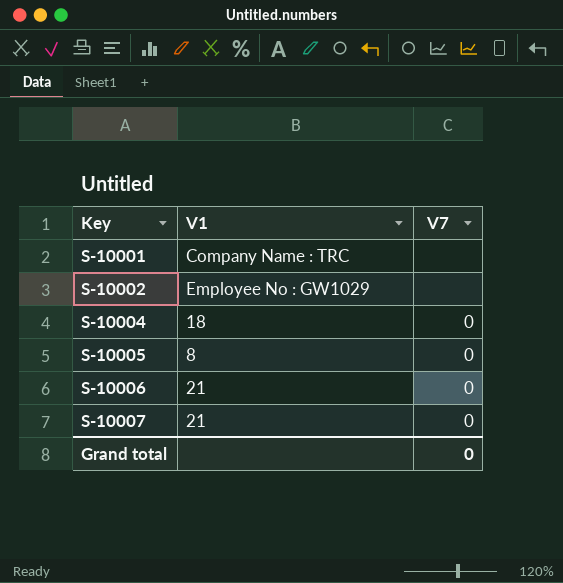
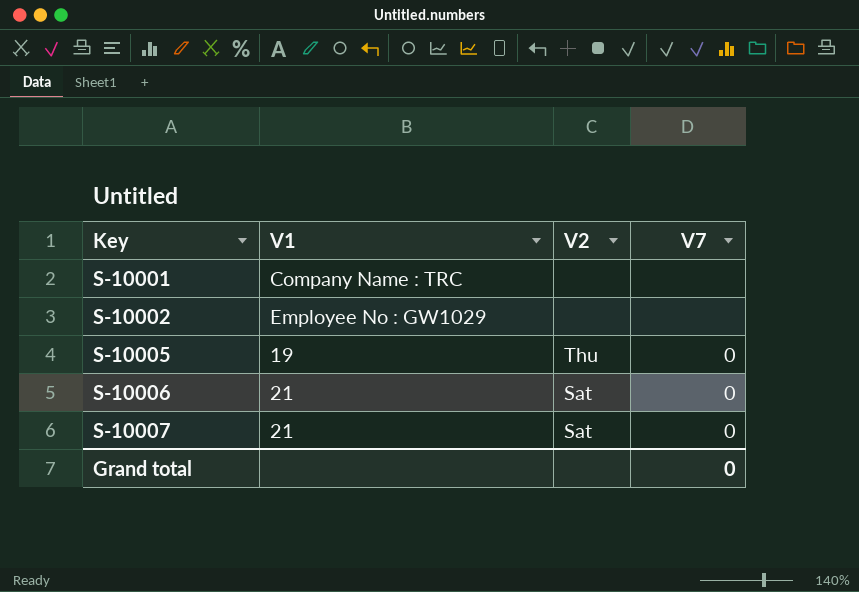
column V2 | position: none -> 3
row S-10004: 18 | 0 -> none
S-10005 | V1: 8 -> 19

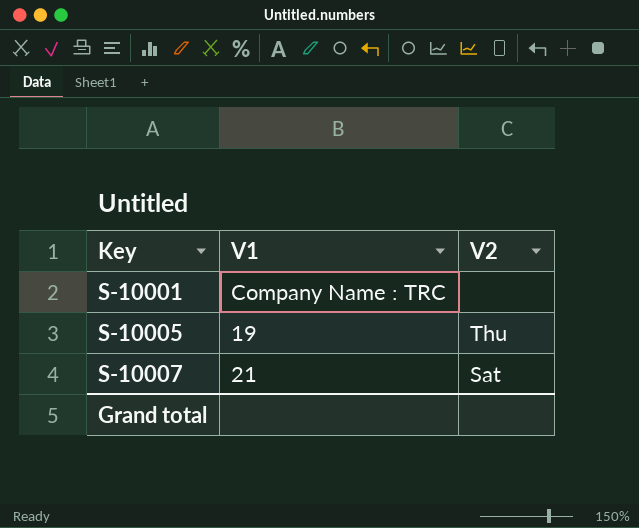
column V7 | position: 4 -> none
row S-10002: Employee No : GW1029 | none | none -> none
row S-10006: 21 | Sat | 0 -> none

